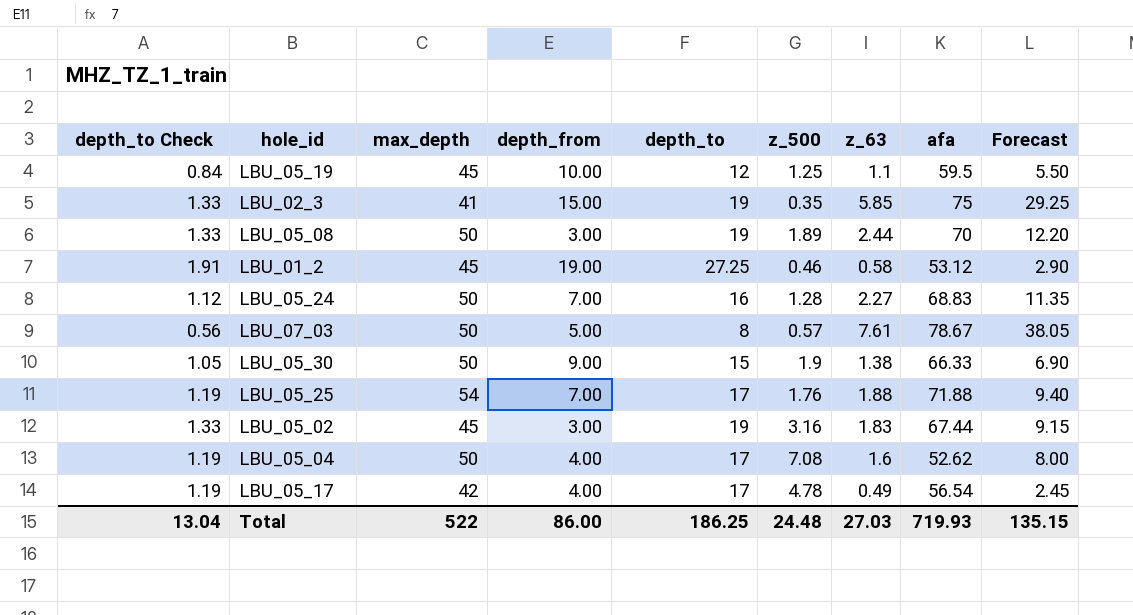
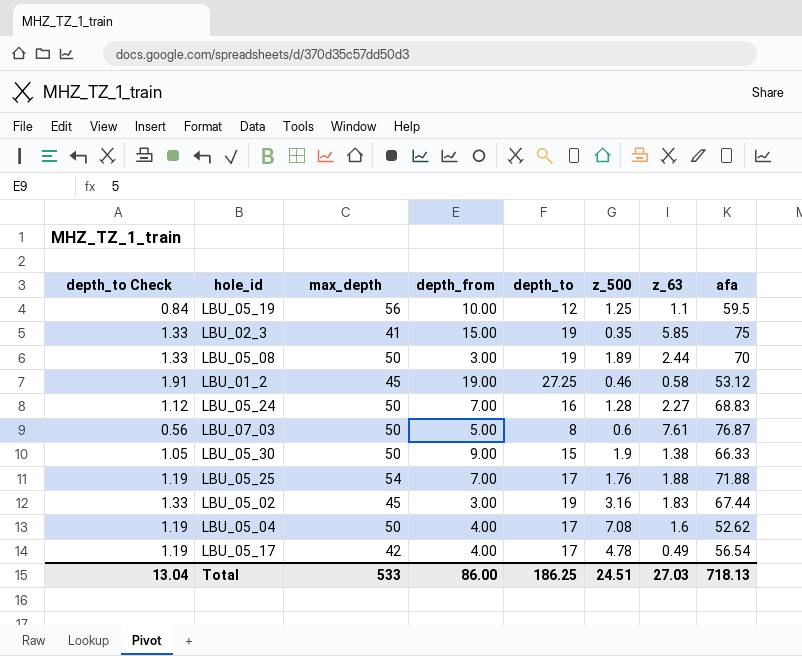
column Forecast | formula: [z_63] * 5 -> none
LBU_05_19 | max_depth: 45 -> 56
LBU_07_03 | z_500: 0.57 -> 0.6
LBU_07_03 | afa: 78.67 -> 76.87
Total | max_depth: 522 -> 533
Total | z_500: 24.48 -> 24.51
Total | afa: 719.93 -> 718.13

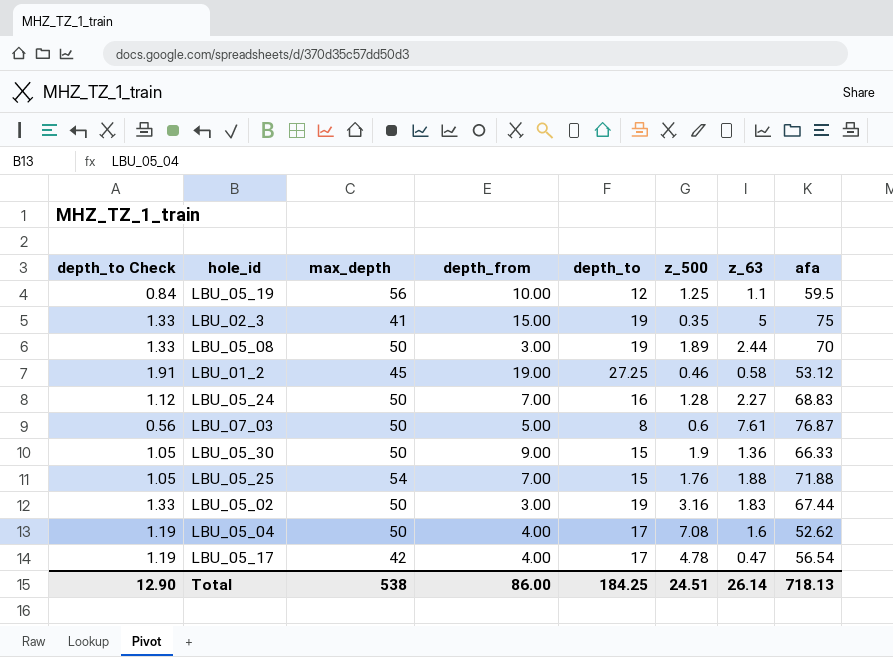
LBU_02_3 | z_63: 5.85 -> 5
LBU_05_30 | z_63: 1.38 -> 1.36
LBU_05_25 | depth_to Check: 1.19 -> 1.05
LBU_05_25 | depth_to: 17 -> 15
LBU_05_02 | max_depth: 45 -> 50
LBU_05_17 | z_63: 0.49 -> 0.47
Total | depth_to Check: 13.04 -> 12.90
Total | max_depth: 533 -> 538
Total | depth_to: 186.25 -> 184.25
Total | z_63: 27.03 -> 26.14

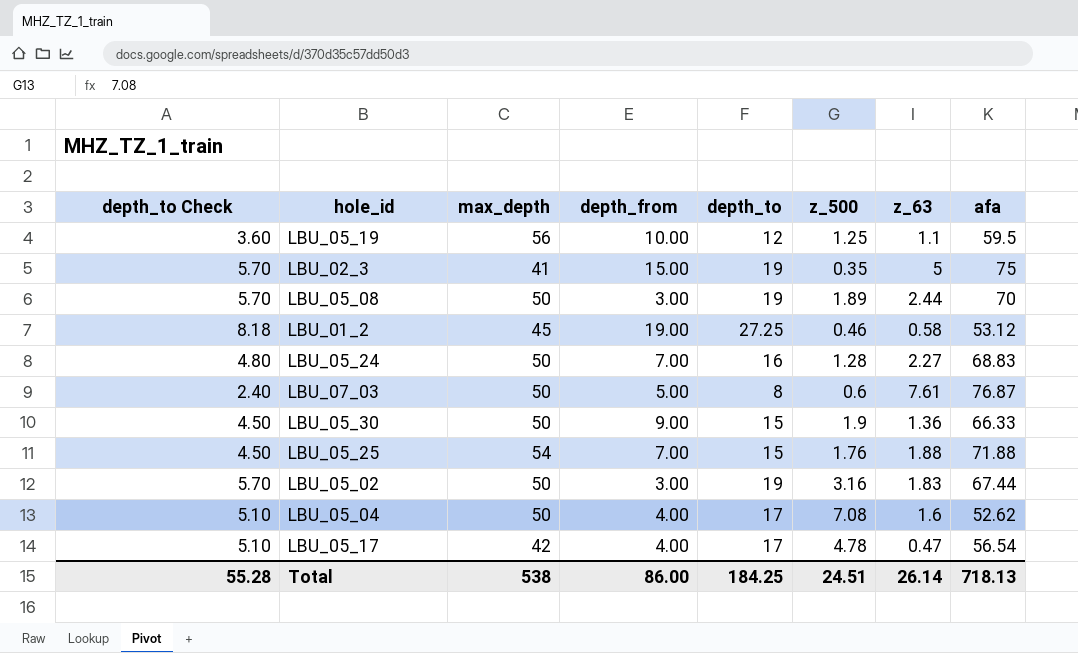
column depth_to Check | formula: [depth_to] * 0.07 -> [depth_to] * 0.3
Total | depth_to Check: 12.90 -> 55.28

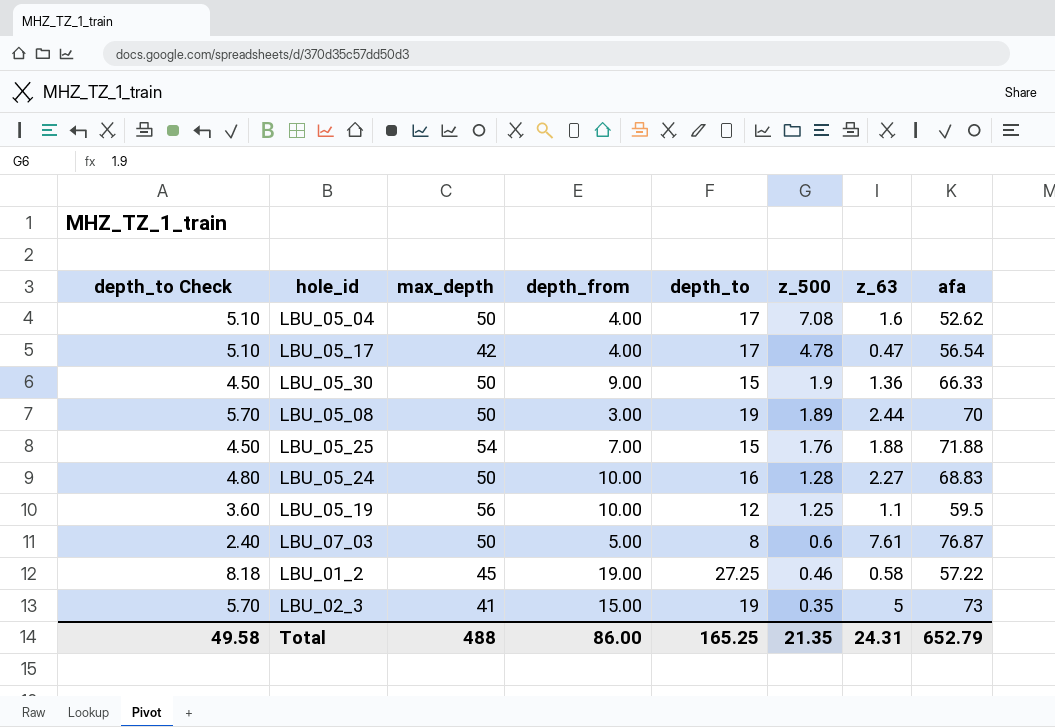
row order: none -> z_500 descending
row LBU_05_02: 5.70 | 50 | 3.00 | 19 | 3.16 | 1.83 | 67.44 -> none
LBU_05_24 | depth_from: 7.00 -> 10.00
LBU_01_2 | afa: 53.12 -> 57.22
LBU_02_3 | afa: 75 -> 73
Total | depth_to Check: 55.28 -> 49.58
Total | max_depth: 538 -> 488
Total | depth_to: 184.25 -> 165.25
Total | z_500: 24.51 -> 21.35
Total | z_63: 26.14 -> 24.31
Total | afa: 718.13 -> 652.79

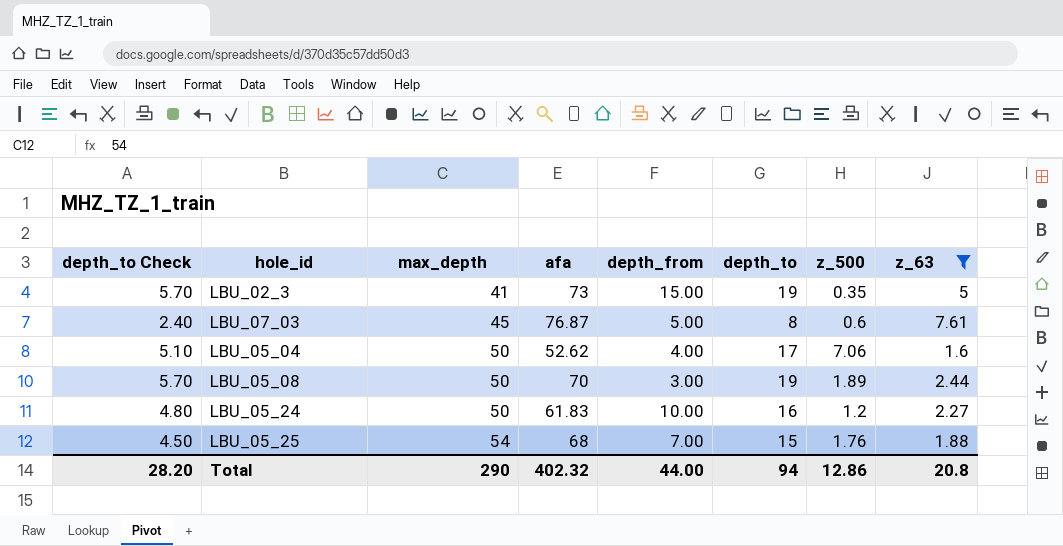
filter: none -> z_63 >= 1.6
row order: z_500 descending -> max_depth ascending
column afa | position: 8 -> 4
LBU_07_03 | max_depth: 50 -> 45
LBU_05_04 | z_500: 7.08 -> 7.06
LBU_05_24 | afa: 68.83 -> 61.83
LBU_05_24 | z_500: 1.28 -> 1.2
LBU_05_25 | afa: 71.88 -> 68
Total | depth_to Check: 49.58 -> 28.20
Total | max_depth: 488 -> 290
Total | afa: 652.79 -> 402.32
Total | depth_from: 86.00 -> 44.00
Total | depth_to: 165.25 -> 94
Total | z_500: 21.35 -> 12.86
Total | z_63: 24.31 -> 20.8

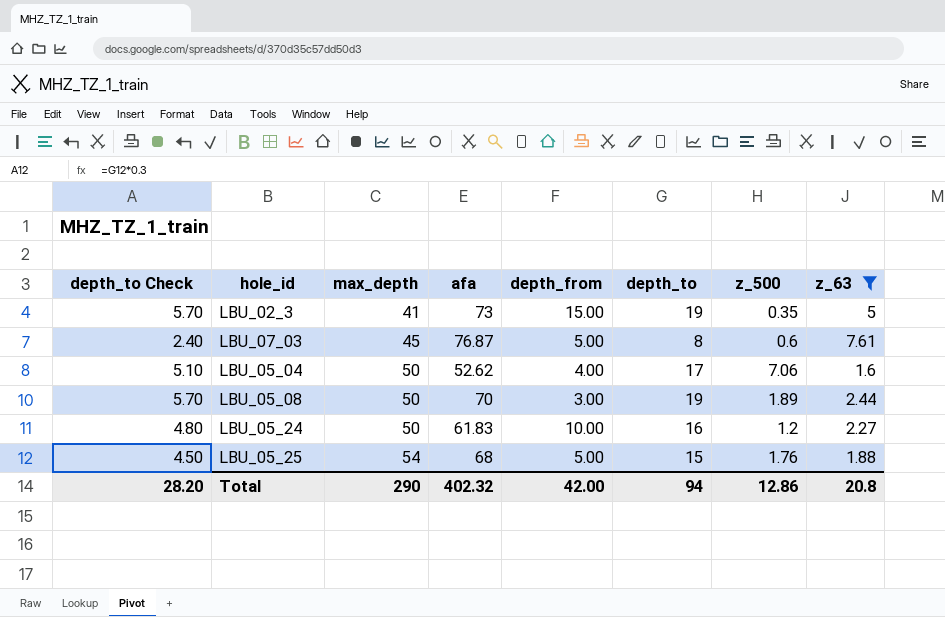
LBU_05_25 | depth_from: 7.00 -> 5.00
Total | depth_from: 44.00 -> 42.00

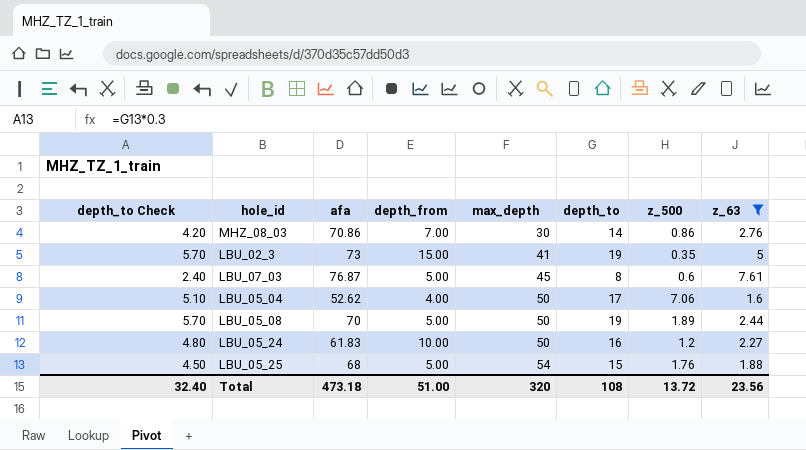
column max_depth | position: 3 -> 5
row MHZ_08_03: none -> 4.20 | 70.86 | 7.00 | 30 | 14 | 0.86 | 2.76
LBU_05_08 | depth_from: 3.00 -> 5.00
Total | depth_to Check: 28.20 -> 32.40
Total | afa: 402.32 -> 473.18
Total | depth_from: 42.00 -> 51.00
Total | max_depth: 290 -> 320
Total | depth_to: 94 -> 108
Total | z_500: 12.86 -> 13.72
Total | z_63: 20.8 -> 23.56

